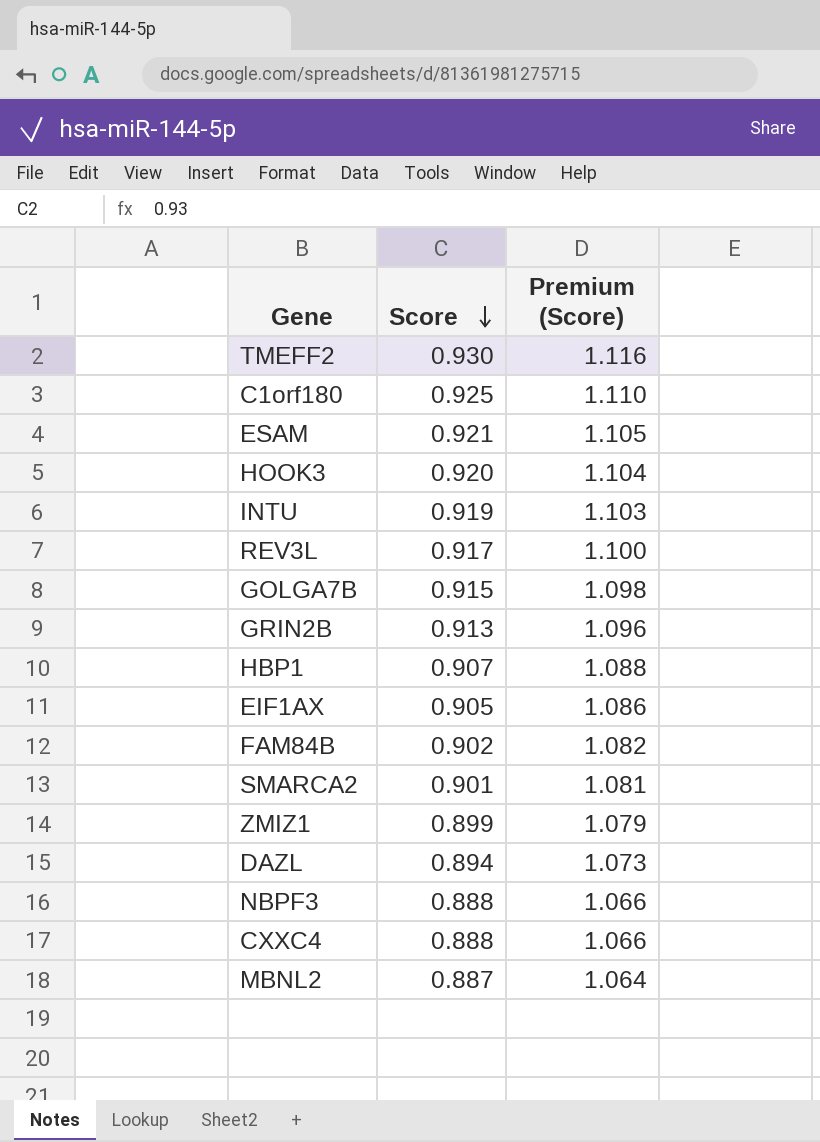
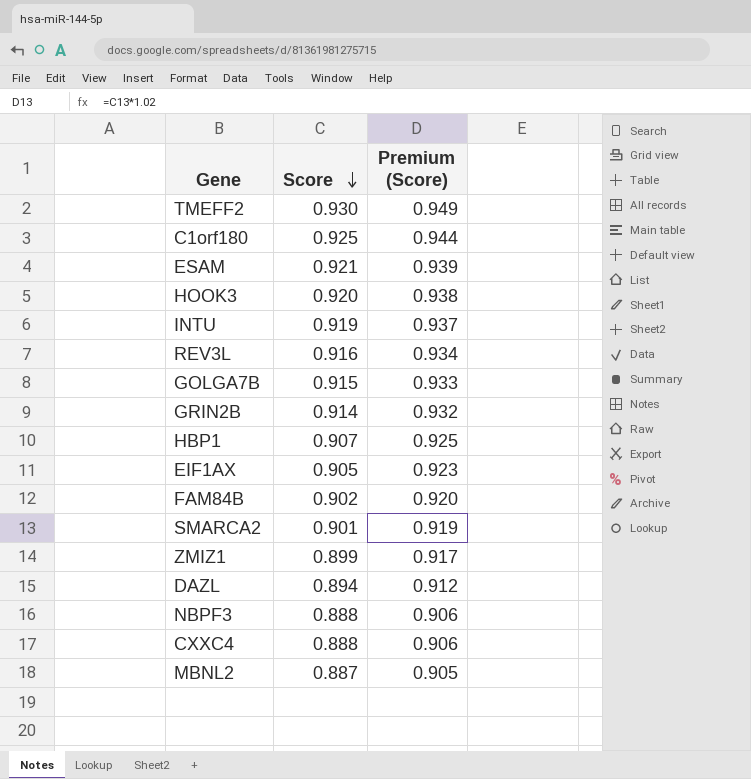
column Premium (Score) | formula: [Score] * 1.2 -> [Score] * 1.02
REV3L | Score: 0.917 -> 0.916
GRIN2B | Score: 0.913 -> 0.914

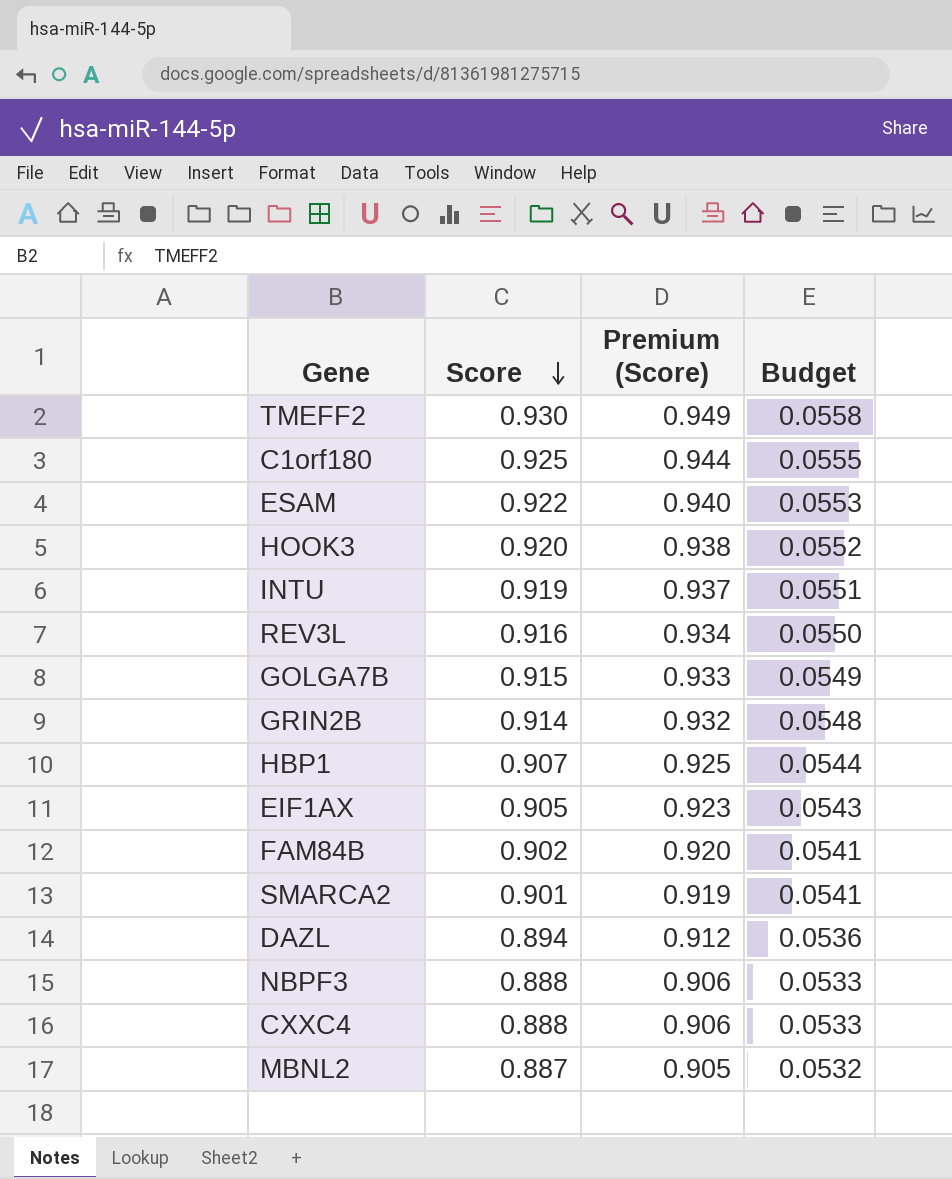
column Budget | formula: none -> [Score] * 0.06
row ZMIZ1: 0.899 | 0.917 -> none
ESAM | Score: 0.921 -> 0.922
ESAM | Premium (Score): 0.939 -> 0.940

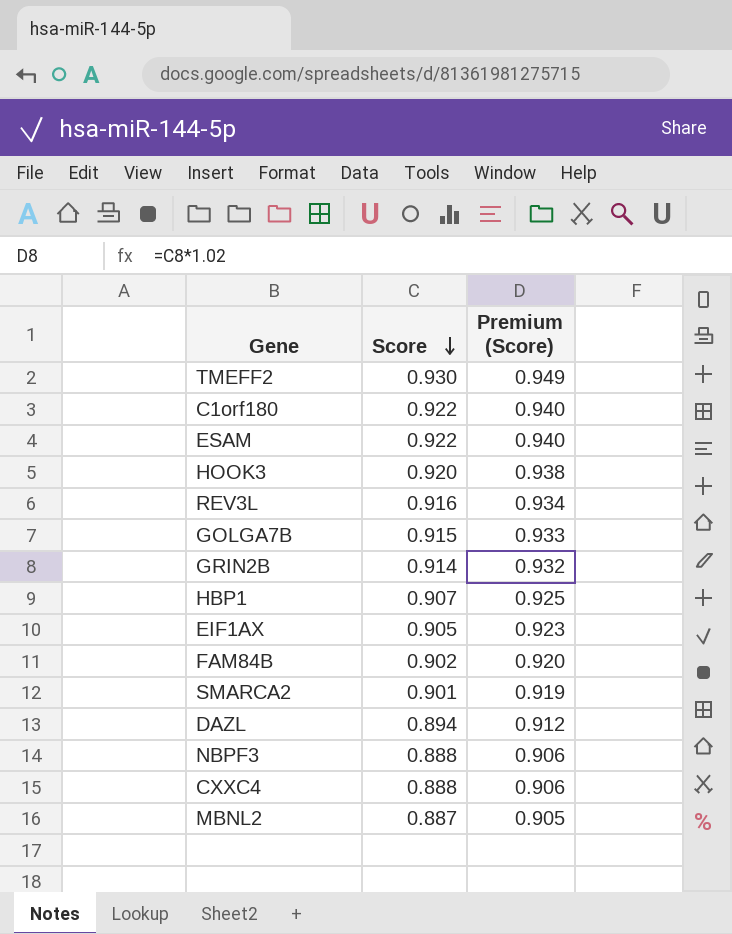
column Budget | formula: [Score] * 0.06 -> none
row INTU: 0.919 | 0.937 | 0.0551 -> none
C1orf180 | Score: 0.925 -> 0.922
C1orf180 | Premium (Score): 0.944 -> 0.940

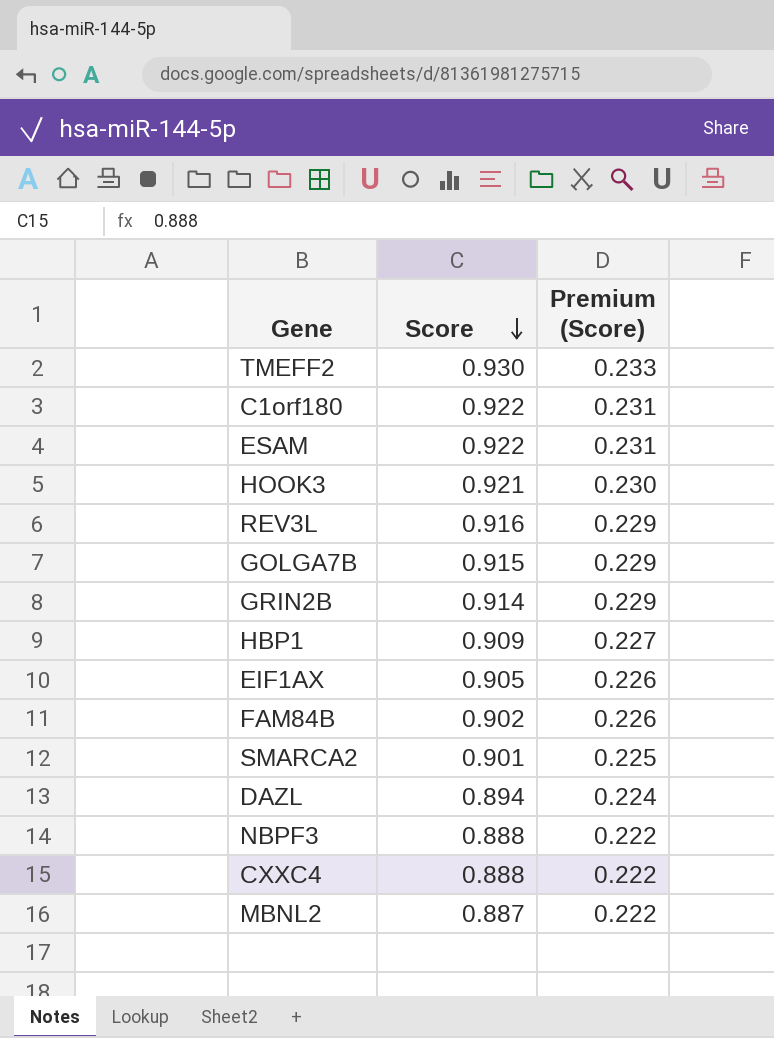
column Premium (Score) | formula: [Score] * 1.02 -> [Score] * 0.25
HOOK3 | Score: 0.920 -> 0.921
HBP1 | Score: 0.907 -> 0.909

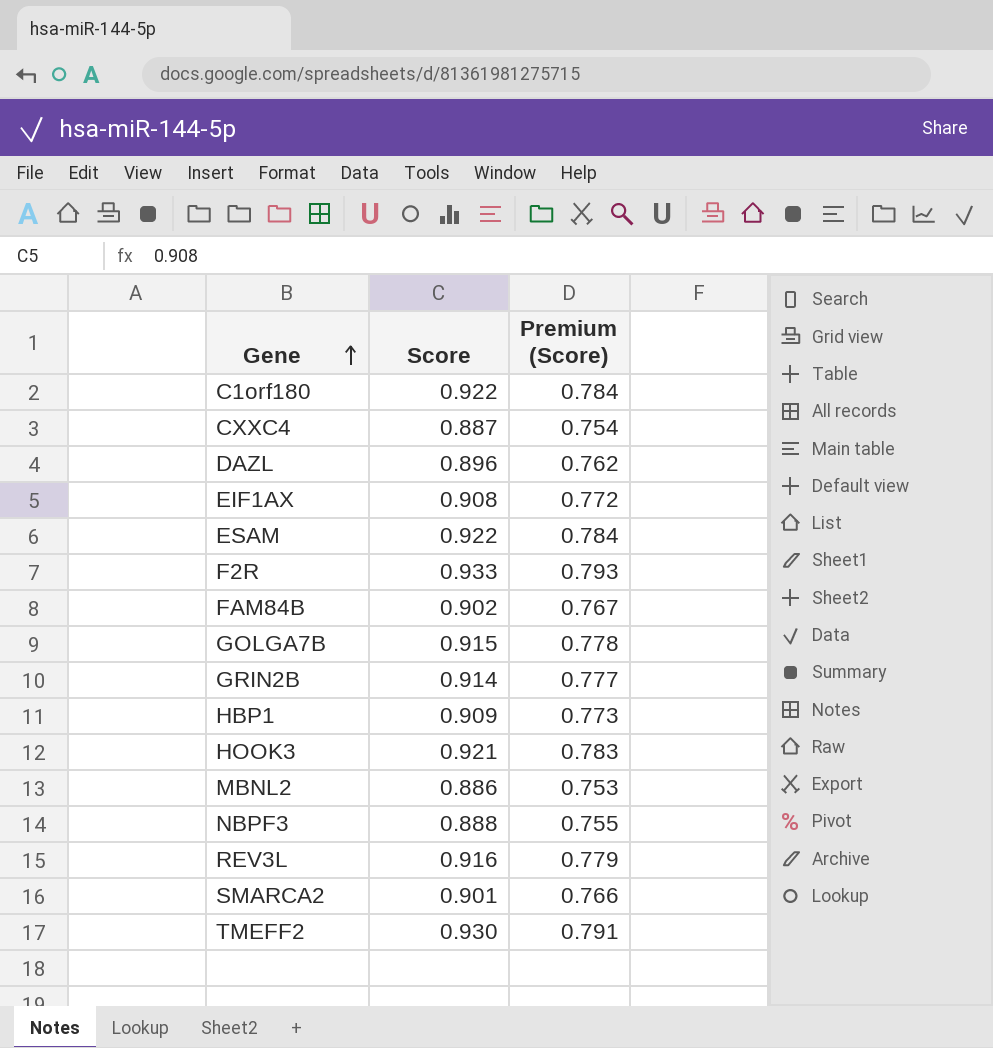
row order: Score descending -> Gene ascending
column Premium (Score) | formula: [Score] * 0.25 -> [Score] * 0.85
CXXC4 | Score: 0.888 -> 0.887
DAZL | Score: 0.894 -> 0.896
EIF1AX | Score: 0.905 -> 0.908
row F2R: none -> 0.933 | 0.793
MBNL2 | Score: 0.887 -> 0.886

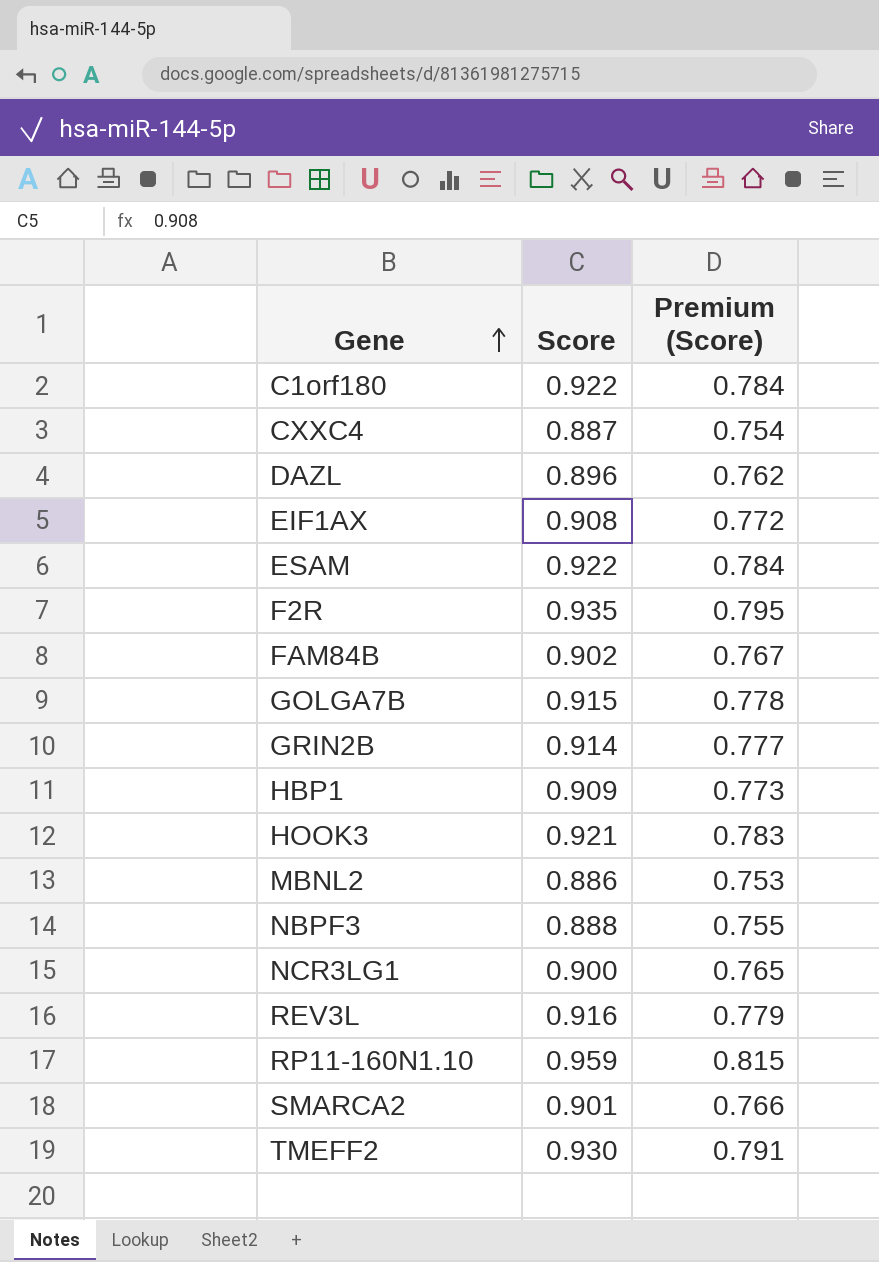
F2R | Score: 0.933 -> 0.935
F2R | Premium (Score): 0.793 -> 0.795
row NCR3LG1: none -> 0.900 | 0.765
row RP11-160N1.10: none -> 0.959 | 0.815

